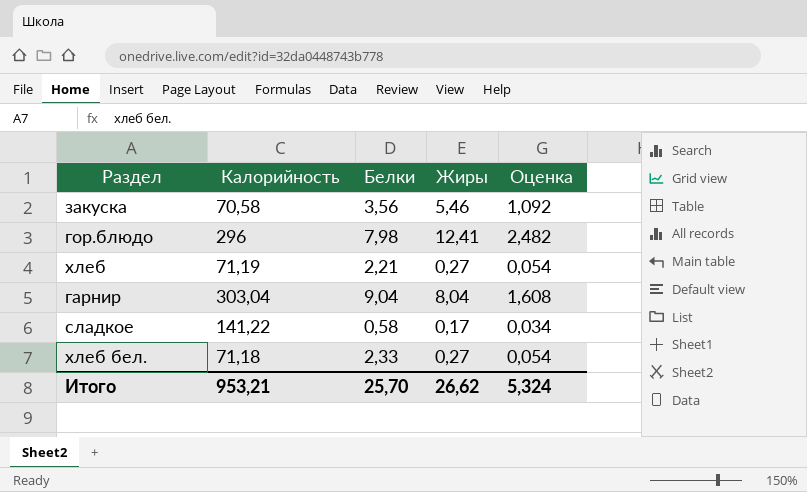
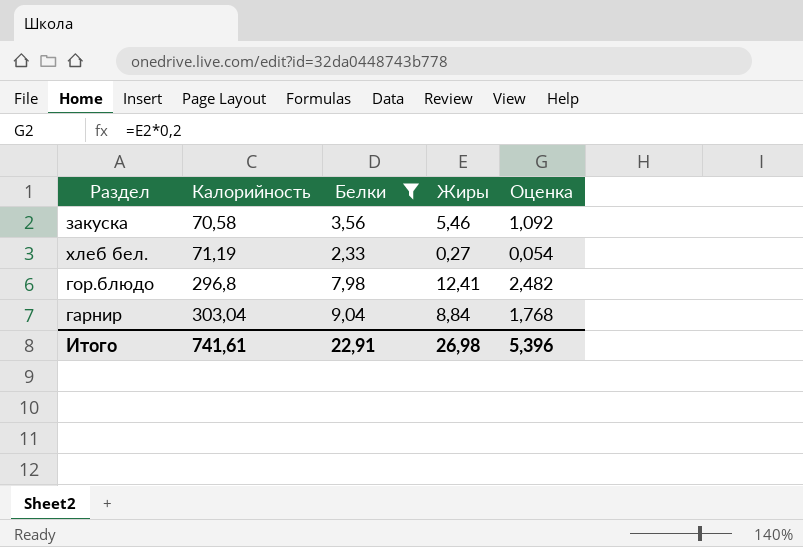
filter: none -> Белки >= 2,33
row order: none -> Калорийность ascending
хлеб бел. | Калорийность: 71,18 -> 71,19
гор.блюдо | Калорийность: 296 -> 296,8
гарнир | Жиры: 8,04 -> 8,84
гарнир | Оценка: 1,608 -> 1,768
Итого | Калорийность: 953,21 -> 741,61
Итого | Белки: 25,70 -> 22,91
Итого | Жиры: 26,62 -> 26,98
Итого | Оценка: 5,324 -> 5,396

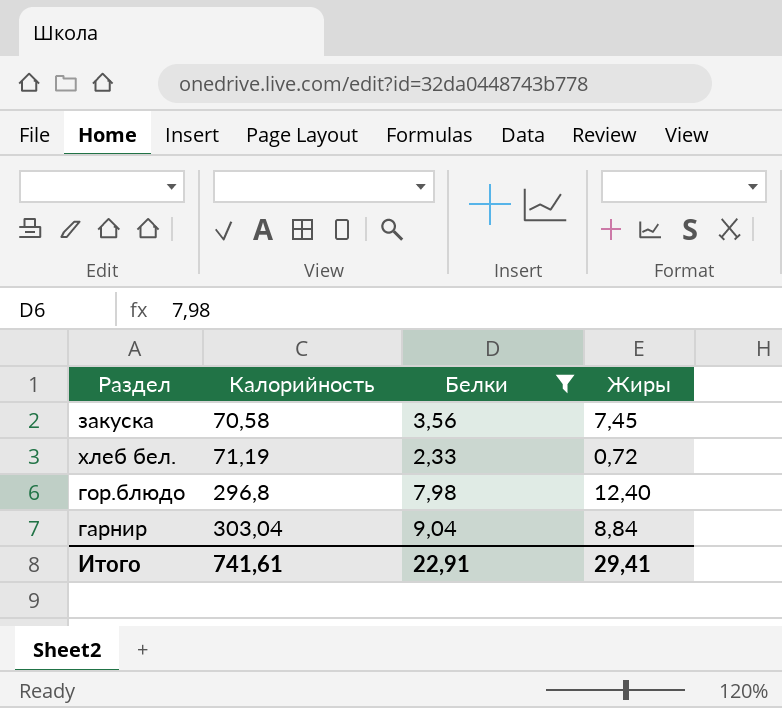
column Оценка | formula: [Жиры] * 0,2 -> none
закуска | Жиры: 5,46 -> 7,45
хлеб бел. | Жиры: 0,27 -> 0,72
гор.блюдо | Жиры: 12,41 -> 12,40
Итого | Жиры: 26,98 -> 29,41

